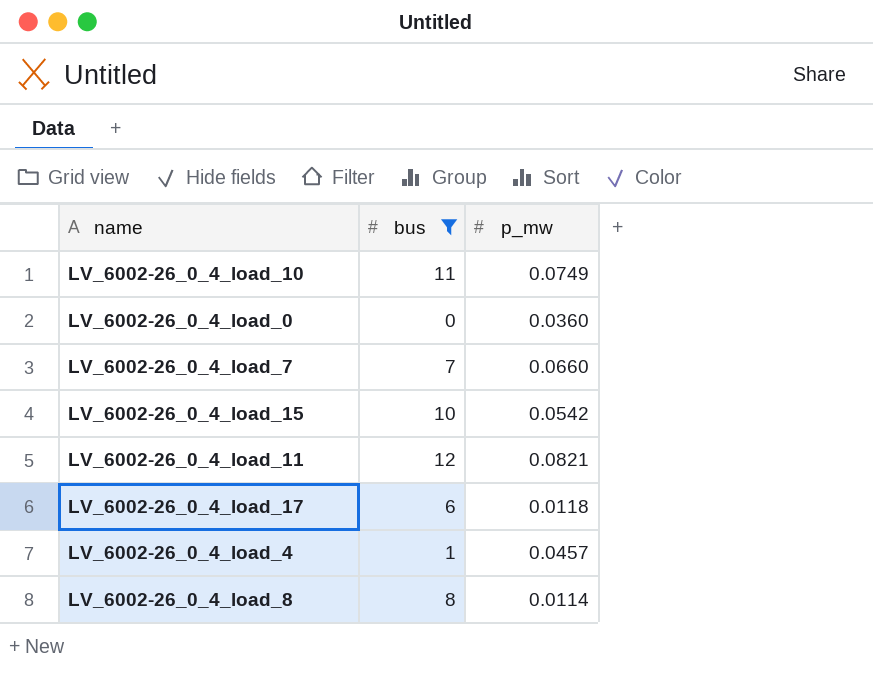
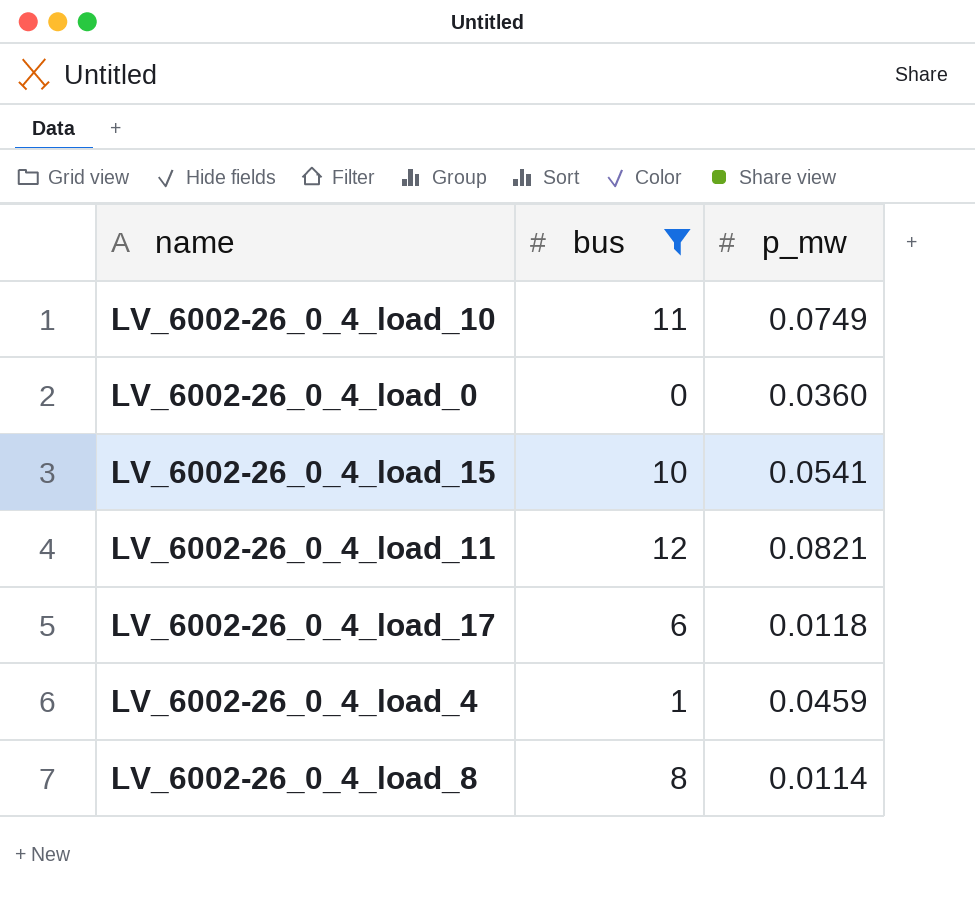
row LV_6002-26_0_4_load_7: 7 | 0.0660 -> none
LV_6002-26_0_4_load_15 | p_mw: 0.0542 -> 0.0541
LV_6002-26_0_4_load_4 | p_mw: 0.0457 -> 0.0459

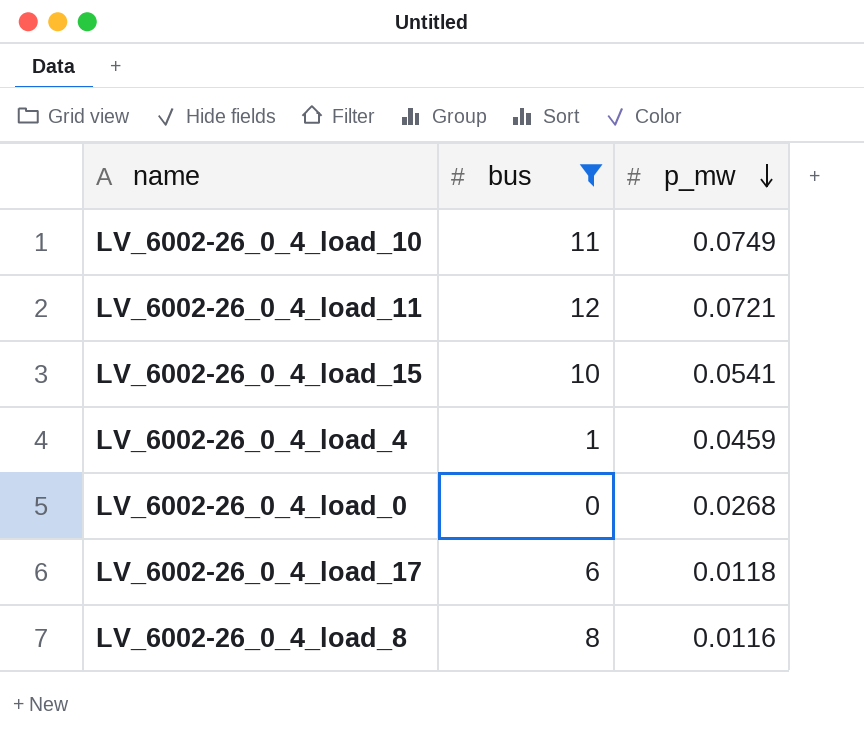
row order: none -> p_mw descending
LV_6002-26_0_4_load_11 | p_mw: 0.0821 -> 0.0721
LV_6002-26_0_4_load_0 | p_mw: 0.0360 -> 0.0268
LV_6002-26_0_4_load_8 | p_mw: 0.0114 -> 0.0116

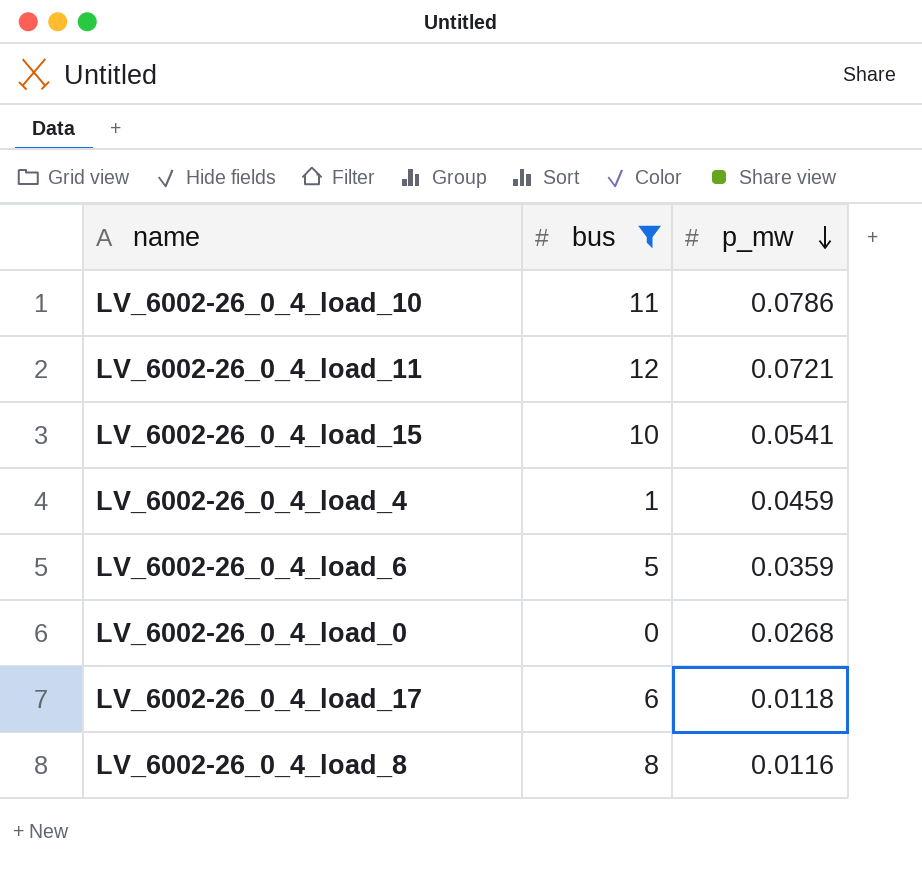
LV_6002-26_0_4_load_10 | p_mw: 0.0749 -> 0.0786
row LV_6002-26_0_4_load_6: none -> 5 | 0.0359

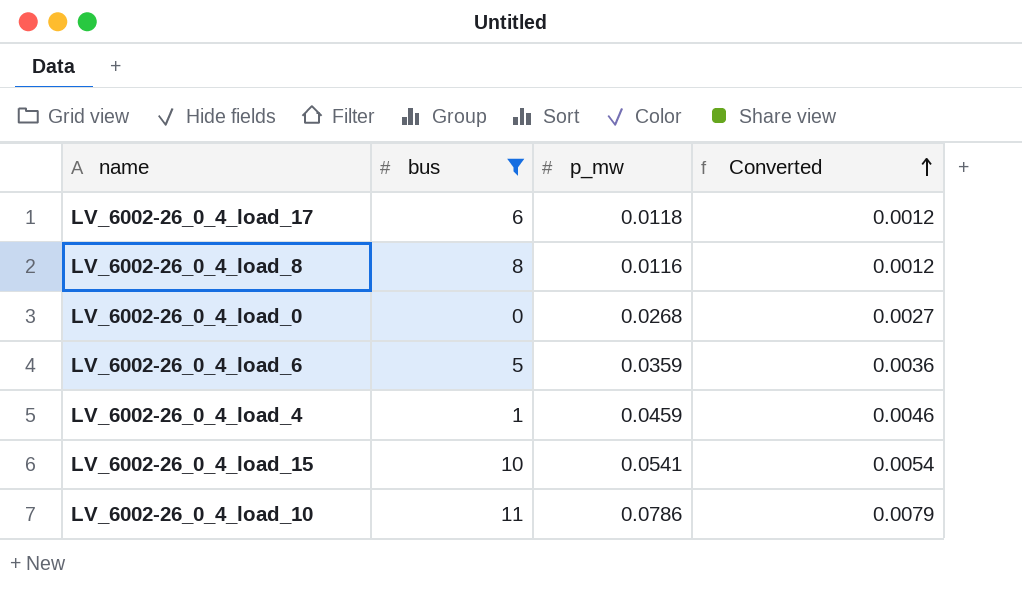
row order: p_mw descending -> Converted ascending
column Converted | formula: none -> [p_mw] * 0.1
row LV_6002-26_0_4_load_11: 12 | 0.0721 -> none

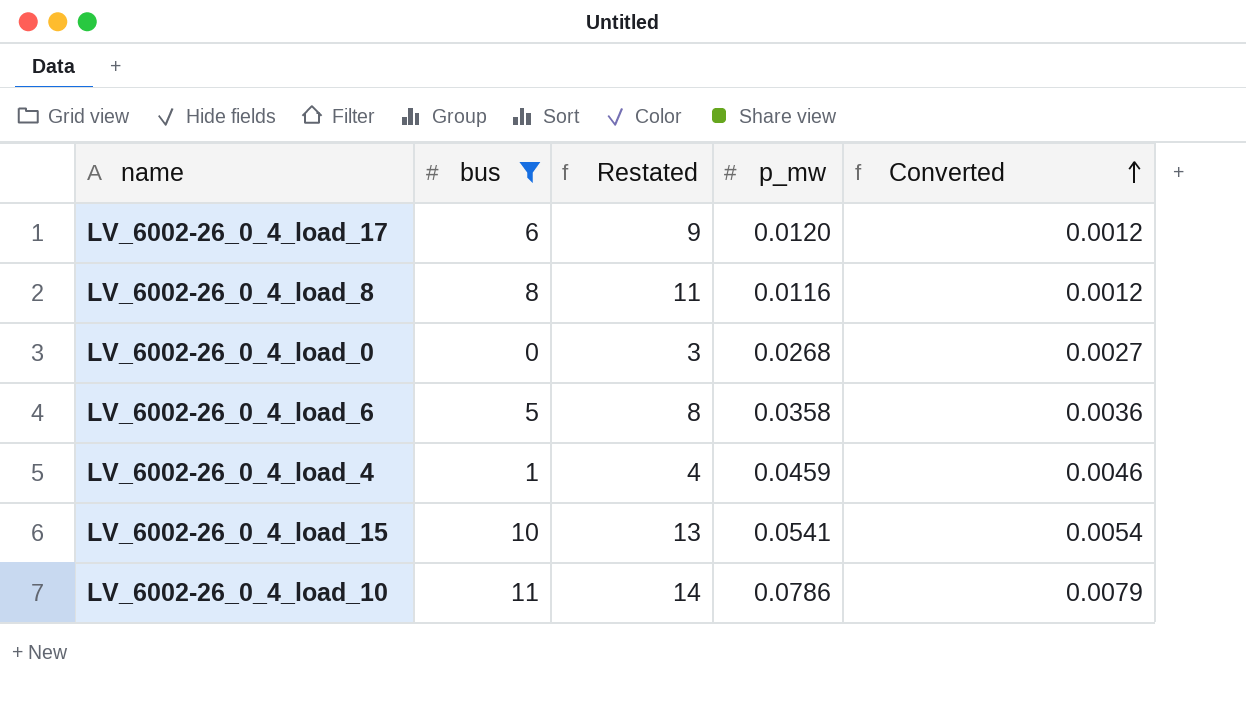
column Restated | formula: none -> [bus] + 3
LV_6002-26_0_4_load_17 | p_mw: 0.0118 -> 0.0120
LV_6002-26_0_4_load_6 | p_mw: 0.0359 -> 0.0358

